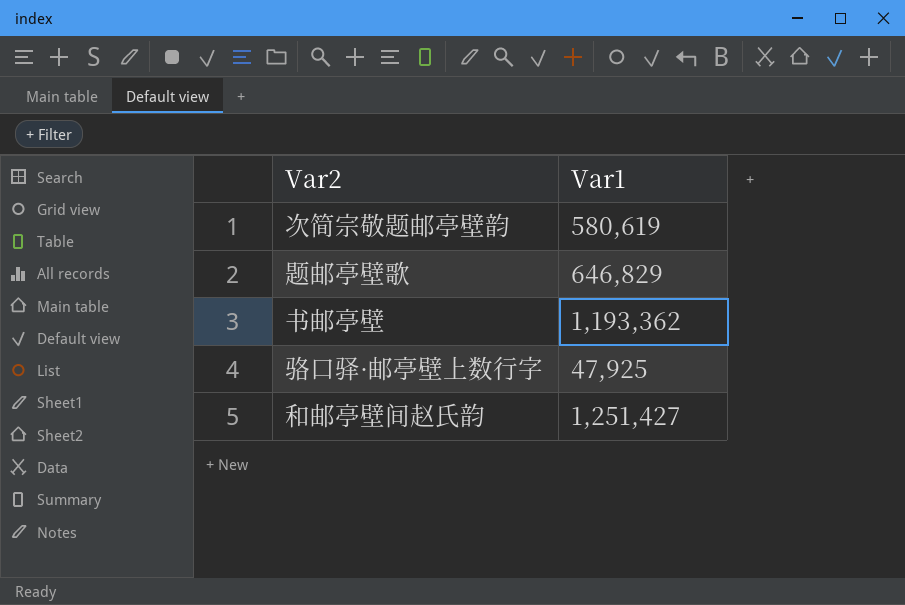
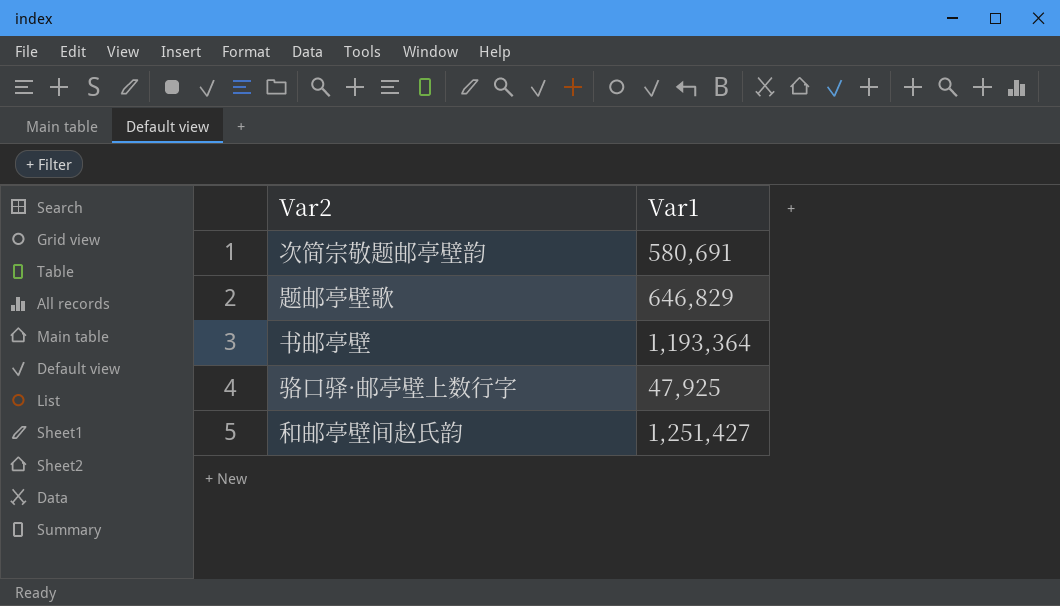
次简宗敬题邮亭壁韵 | Var1: 580,619 -> 580,691
书邮亭壁 | Var1: 1,193,362 -> 1,193,364

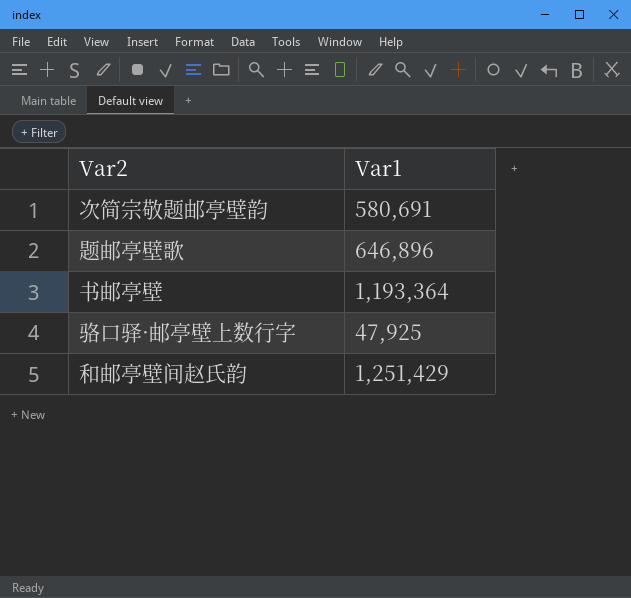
题邮亭壁歌 | Var1: 646,829 -> 646,896
和邮亭壁间赵氏韵 | Var1: 1,251,427 -> 1,251,429

